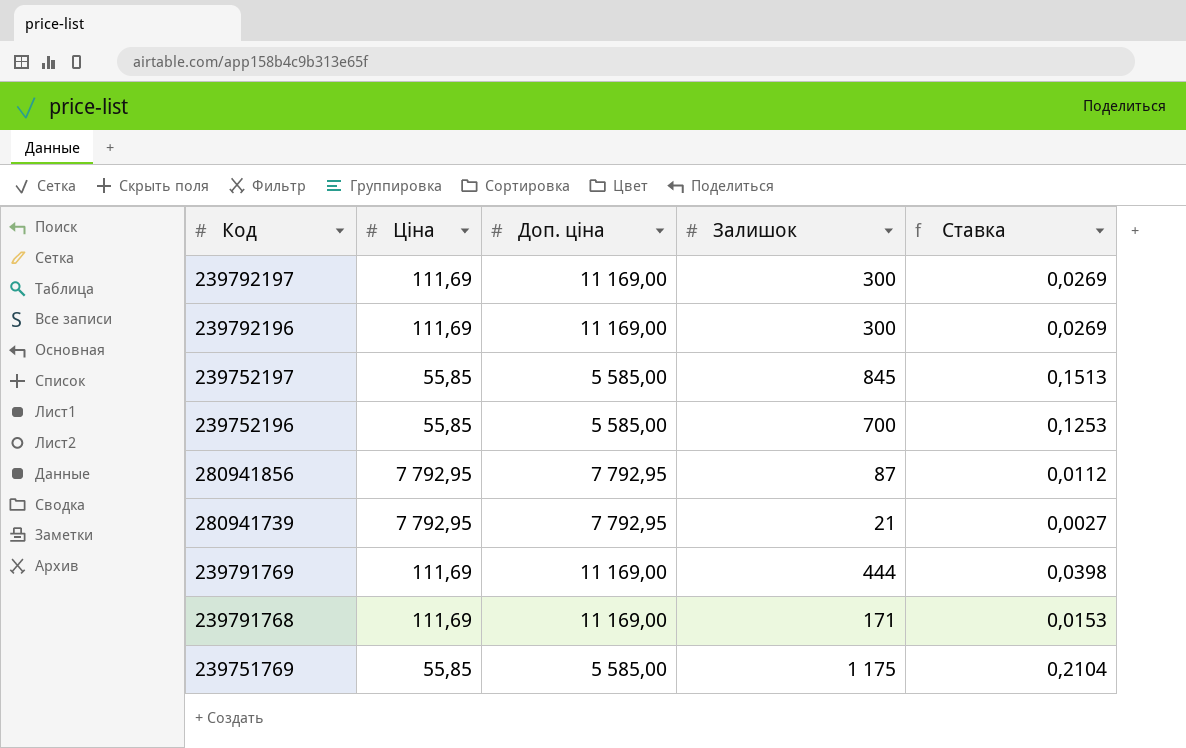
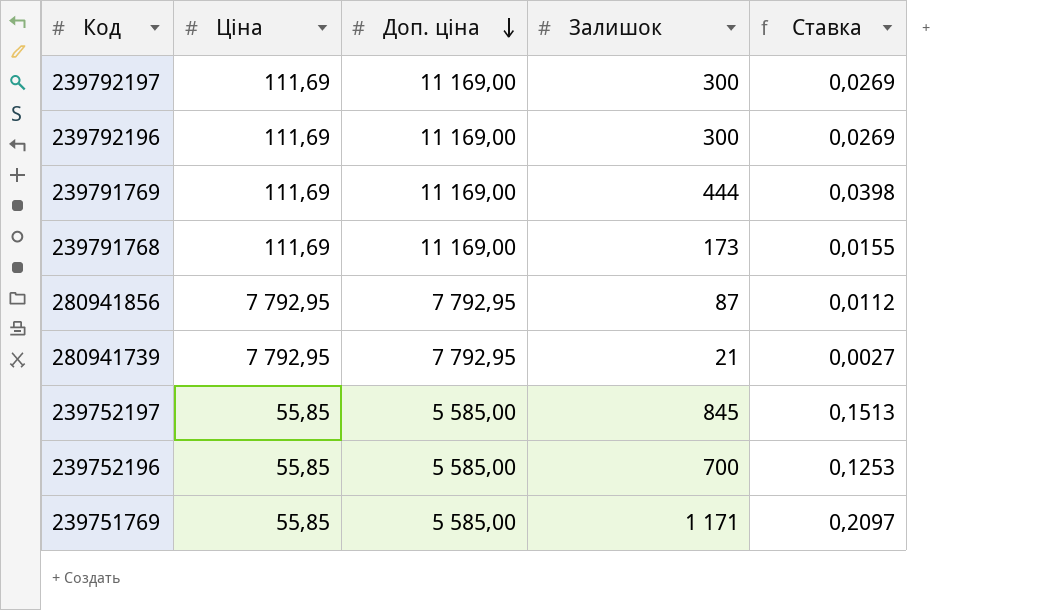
row order: none -> Доп. ціна descending
239791768 | Залишок: 171 -> 173
239791768 | Ставка: 0,0153 -> 0,0155
239751769 | Залишок: 1 175 -> 1 171
239751769 | Ставка: 0,2104 -> 0,2097

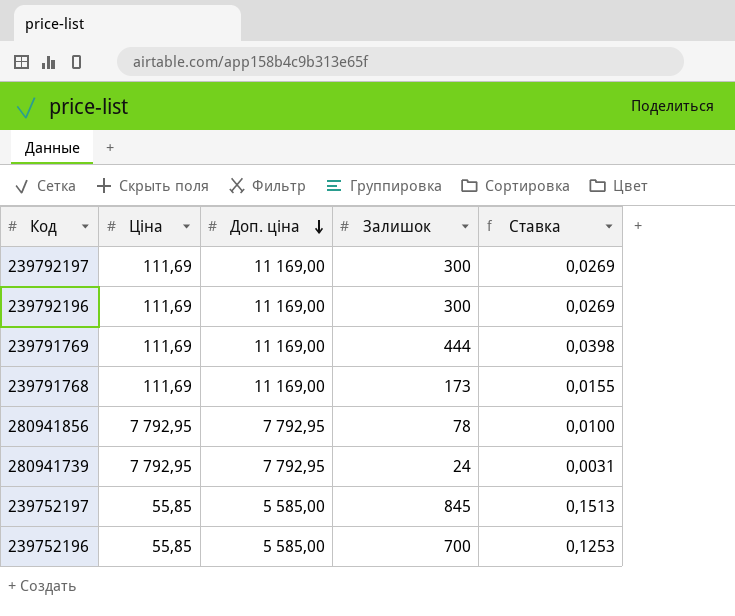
row 239751769: 55,85 | 5 585,00 | 1 171 | 0,2097 -> none
280941856 | Залишок: 87 -> 78
280941856 | Ставка: 0,0112 -> 0,0100
280941739 | Залишок: 21 -> 24
280941739 | Ставка: 0,0027 -> 0,0031

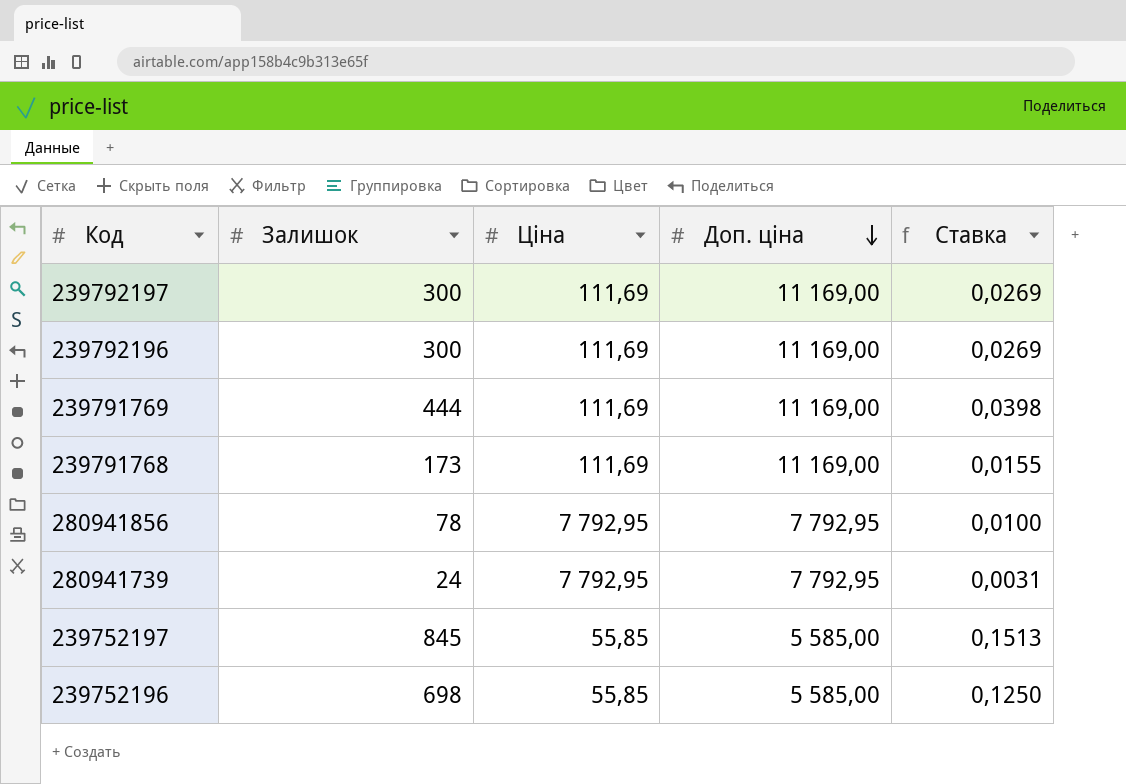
column Залишок | position: 4 -> 2
239752196 | Залишок: 700 -> 698
239752196 | Ставка: 0,1253 -> 0,1250

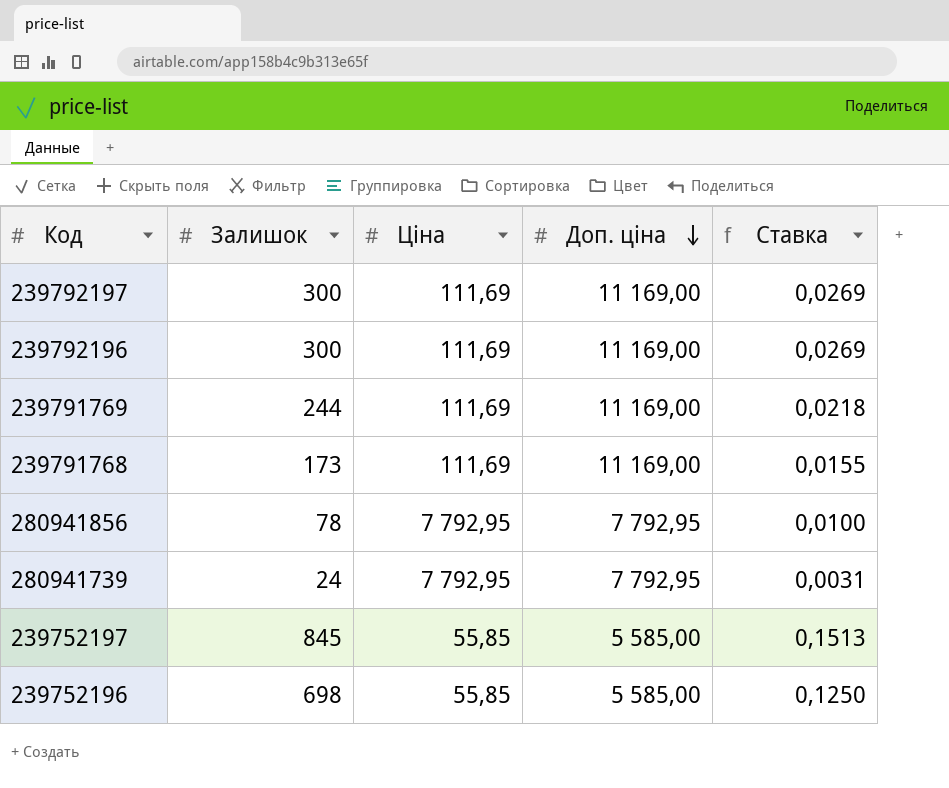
239791769 | Залишок: 444 -> 244
239791769 | Ставка: 0,0398 -> 0,0218

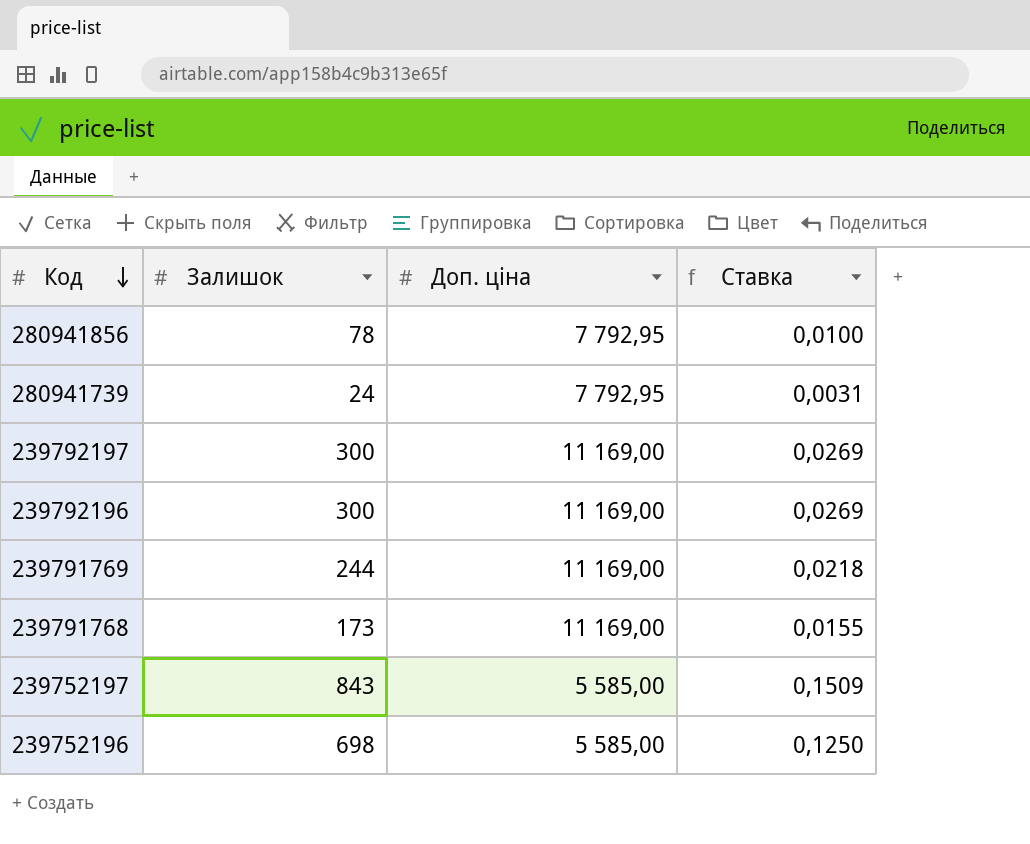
row order: Доп. ціна descending -> Код descending
column Ціна | position: 3 -> none
239752197 | Залишок: 845 -> 843
239752197 | Ставка: 0,1513 -> 0,1509

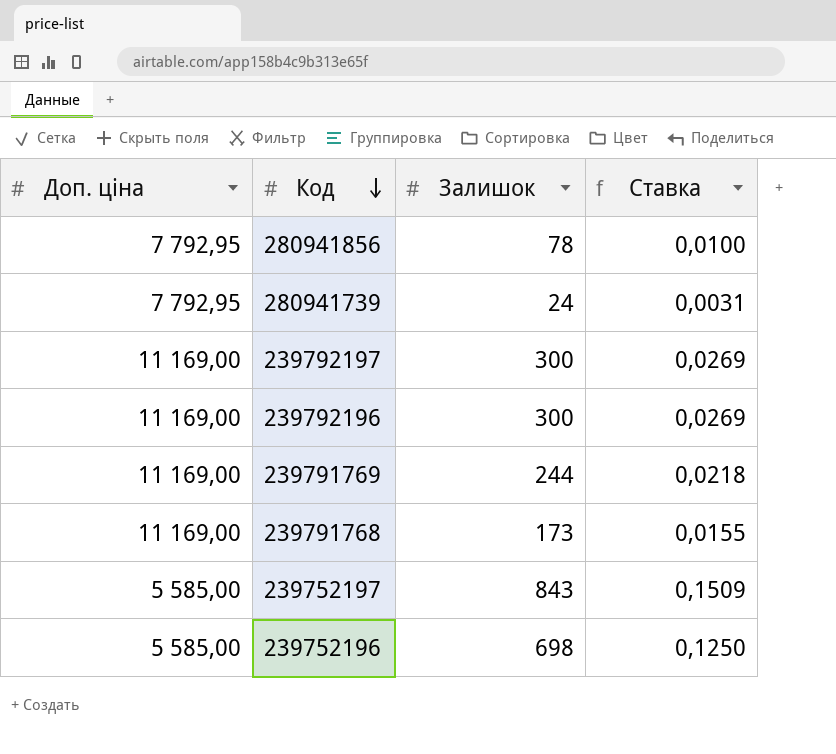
column Доп. ціна | position: 3 -> 1

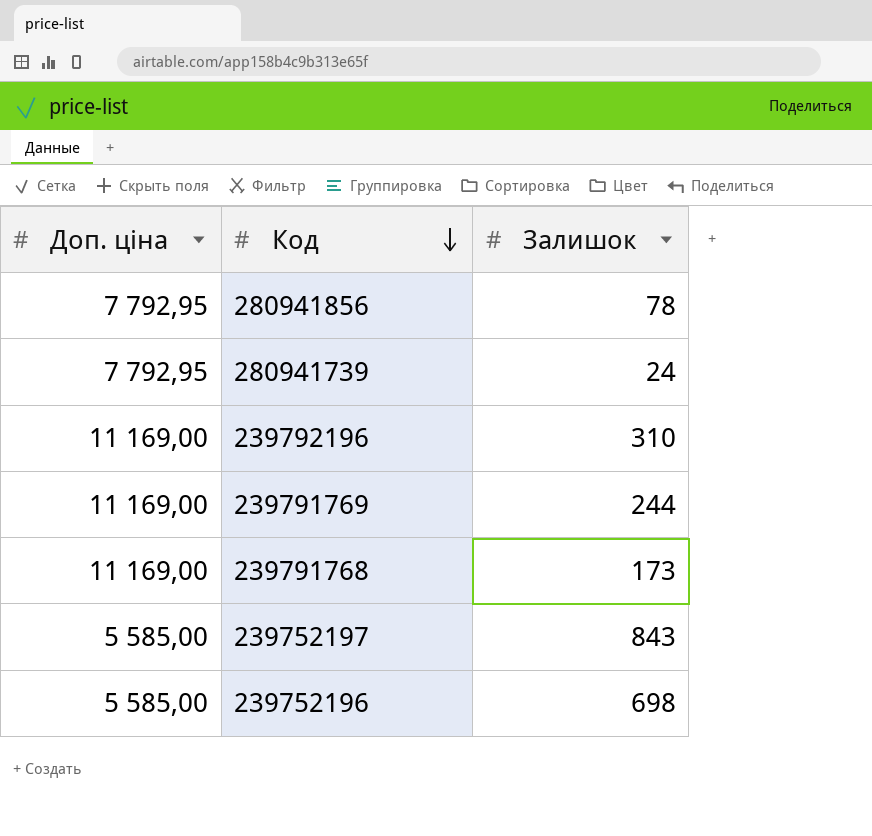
column Ставка | formula: [Залишок] / [Доп. ціна] -> none
row 239792197: 11 169,00 | 300 | 0,0269 -> none
239792196 | Залишок: 300 -> 310

